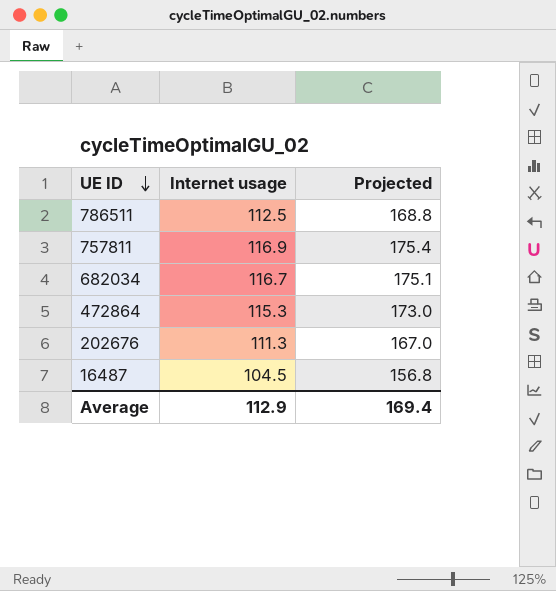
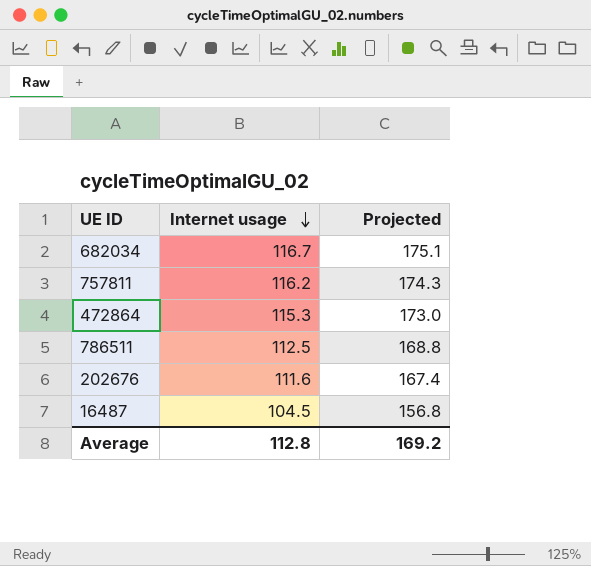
row order: UE ID descending -> Internet usage descending
757811 | Internet usage: 116.9 -> 116.2
757811 | Projected: 175.4 -> 174.3
202676 | Internet usage: 111.3 -> 111.6
202676 | Projected: 167.0 -> 167.4
Average | Internet usage: 112.9 -> 112.8
Average | Projected: 169.4 -> 169.2

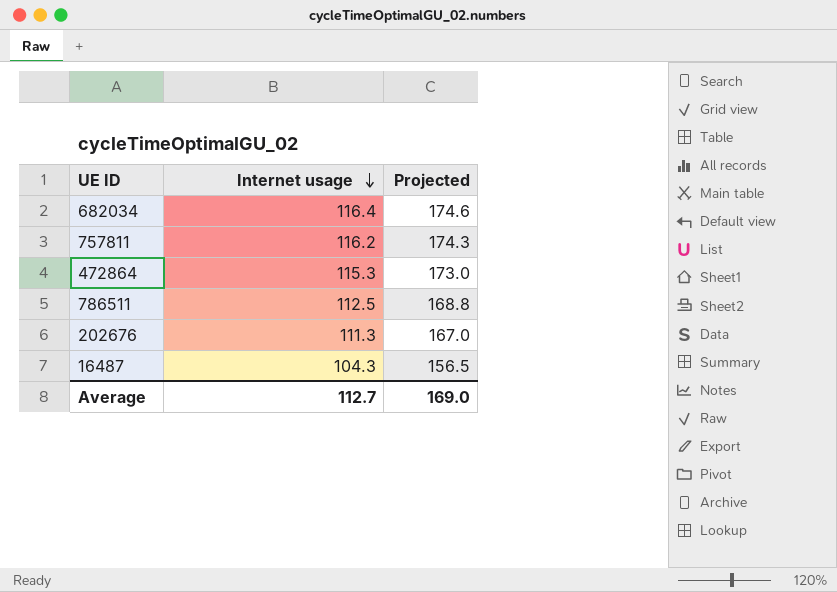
682034 | Internet usage: 116.7 -> 116.4
682034 | Projected: 175.1 -> 174.6
202676 | Internet usage: 111.6 -> 111.3
202676 | Projected: 167.4 -> 167.0
16487 | Internet usage: 104.5 -> 104.3
16487 | Projected: 156.8 -> 156.5
Average | Internet usage: 112.8 -> 112.7
Average | Projected: 169.2 -> 169.0

